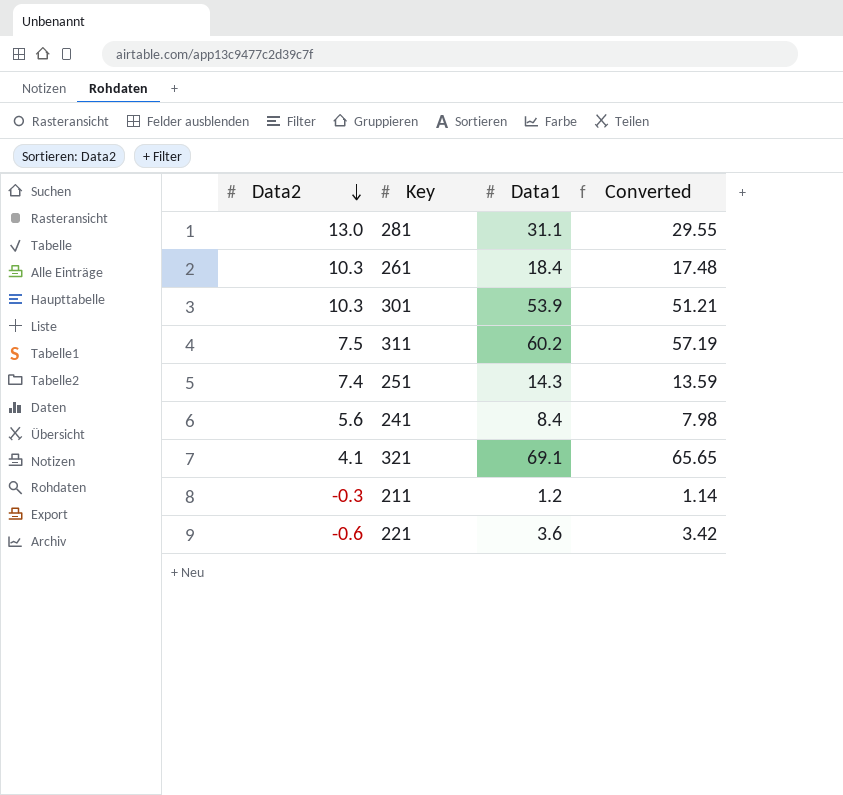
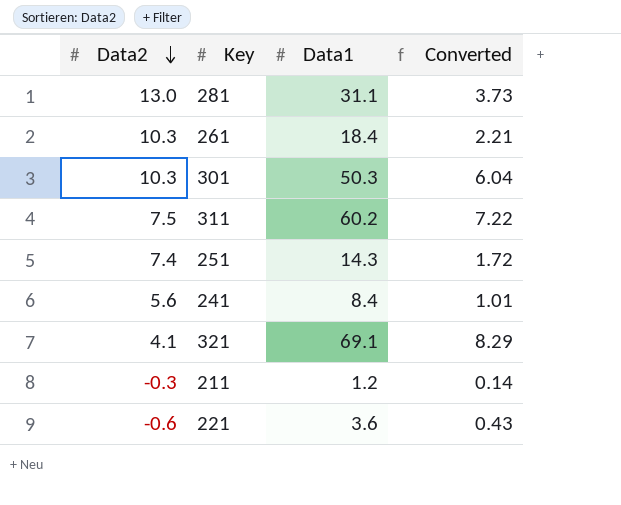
column Converted | formula: [Data1] * 0.95 -> [Data1] * 0.12
301 | Data1: 53.9 -> 50.3

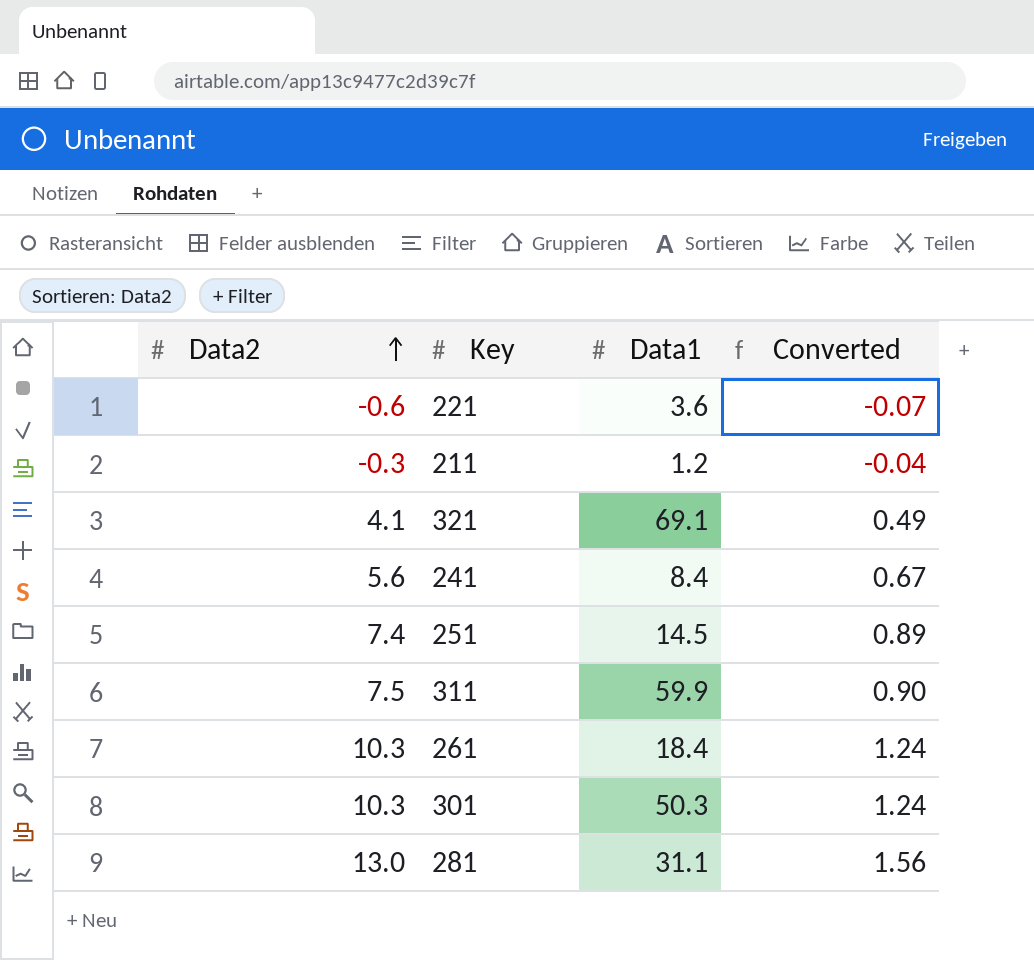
row order: Data2 descending -> Data2 ascending
column Converted | formula: [Data1] * 0.12 -> [Data2] * 0.12
251 | Data1: 14.3 -> 14.5
311 | Data1: 60.2 -> 59.9

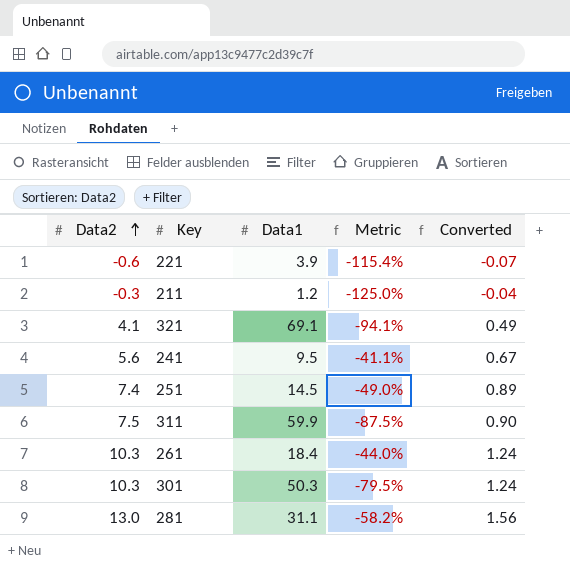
column Metric | formula: none -> ([Data2] - [Data1]) / [Data1]
221 | Data1: 3.6 -> 3.9
241 | Data1: 8.4 -> 9.5

